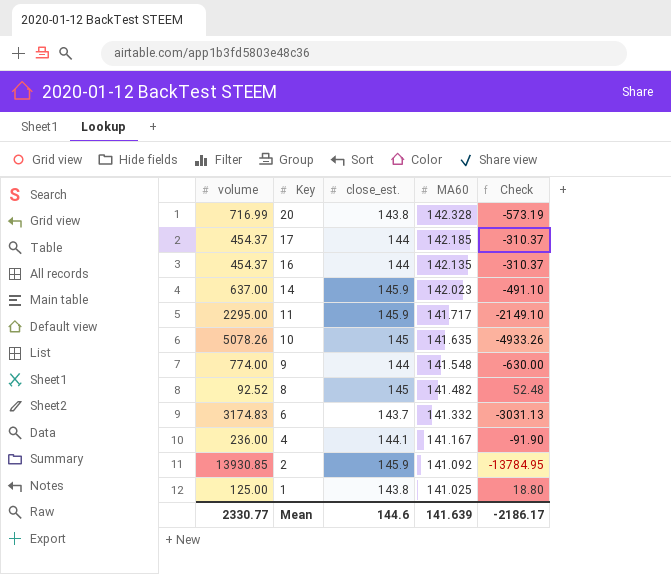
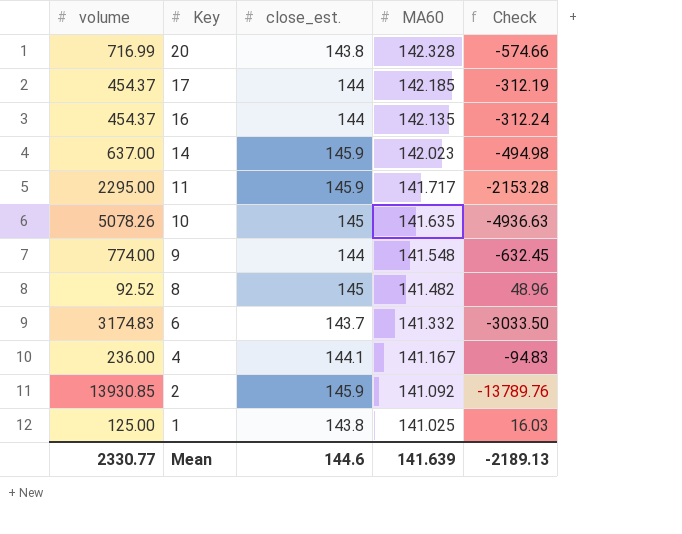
column Check | formula: [close_est.] - [volume] -> [MA60] - [volume]
Mean | Check: -2186.17 -> -2189.13

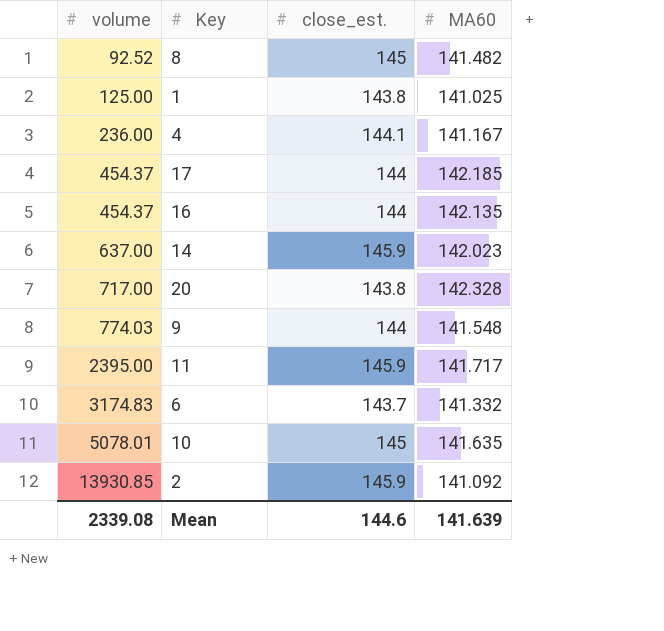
row order: Key descending -> volume ascending
column Check | formula: [MA60] - [volume] -> none
20 | volume: 716.99 -> 717.00
9 | volume: 774.00 -> 774.03
11 | volume: 2295.00 -> 2395.00
10 | volume: 5078.26 -> 5078.01
Mean | volume: 2330.77 -> 2339.08

